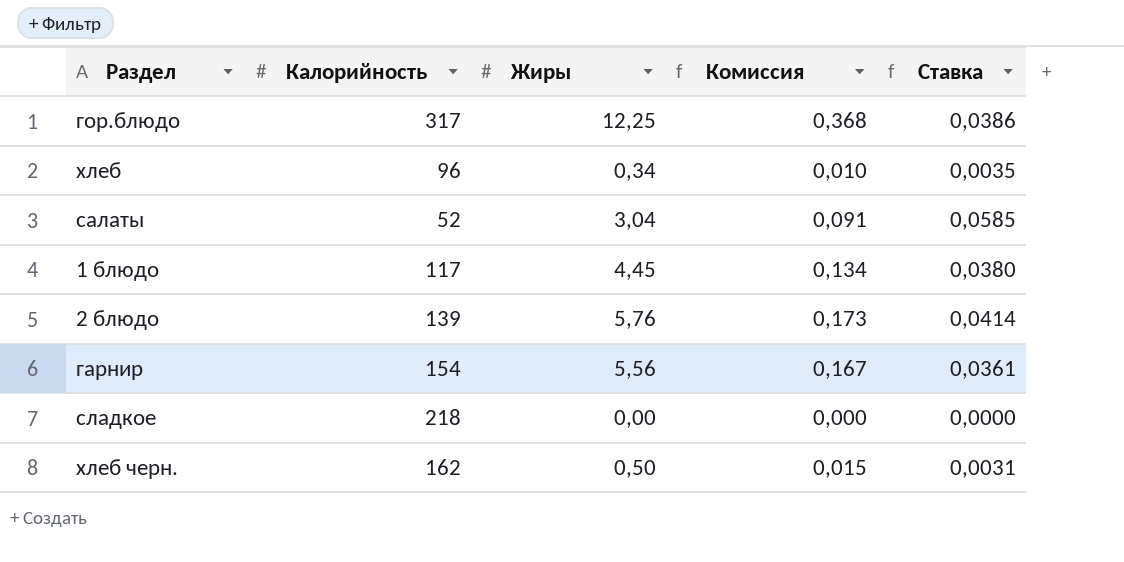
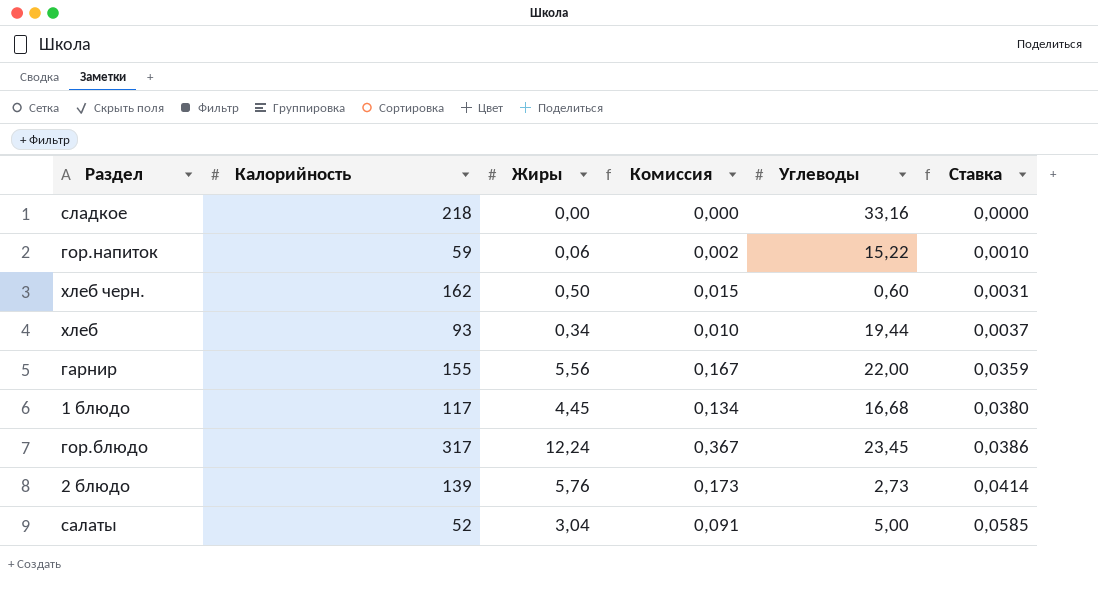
row order: none -> Ставка ascending
column Углеводы | position: none -> 5
row гор.напиток: none -> 59 | 0,06 | 0,002 | 15,22 | 0,0010
хлеб | Калорийность: 96 -> 93
хлеб | Ставка: 0,0035 -> 0,0037
гарнир | Калорийность: 154 -> 155
гарнир | Ставка: 0,0361 -> 0,0359
гор.блюдо | Жиры: 12,25 -> 12,24
гор.блюдо | Комиссия: 0,368 -> 0,367

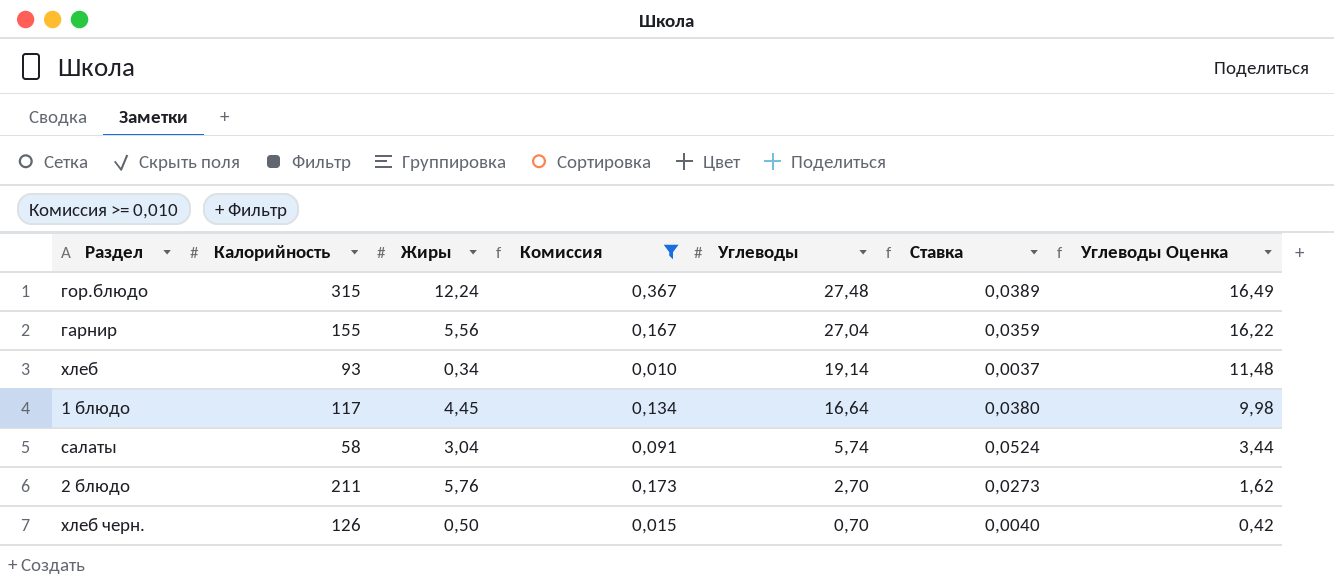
filter: none -> Комиссия >= 0,010
row order: Ставка ascending -> Углеводы descending
column Углеводы Оценка | formula: none -> [Углеводы] * 0,6
гор.блюдо | Калорийность: 317 -> 315
гор.блюдо | Углеводы: 23,45 -> 27,48
гор.блюдо | Ставка: 0,0386 -> 0,0389
гарнир | Углеводы: 22,00 -> 27,04
хлеб | Углеводы: 19,44 -> 19,14
1 блюдо | Углеводы: 16,68 -> 16,64
салаты | Калорийность: 52 -> 58
салаты | Углеводы: 5,00 -> 5,74
салаты | Ставка: 0,0585 -> 0,0524
2 блюдо | Калорийность: 139 -> 211
2 блюдо | Углеводы: 2,73 -> 2,70
2 блюдо | Ставка: 0,0414 -> 0,0273
хлеб черн. | Калорийность: 162 -> 126
хлеб черн. | Углеводы: 0,60 -> 0,70
хлеб черн. | Ставка: 0,0031 -> 0,0040

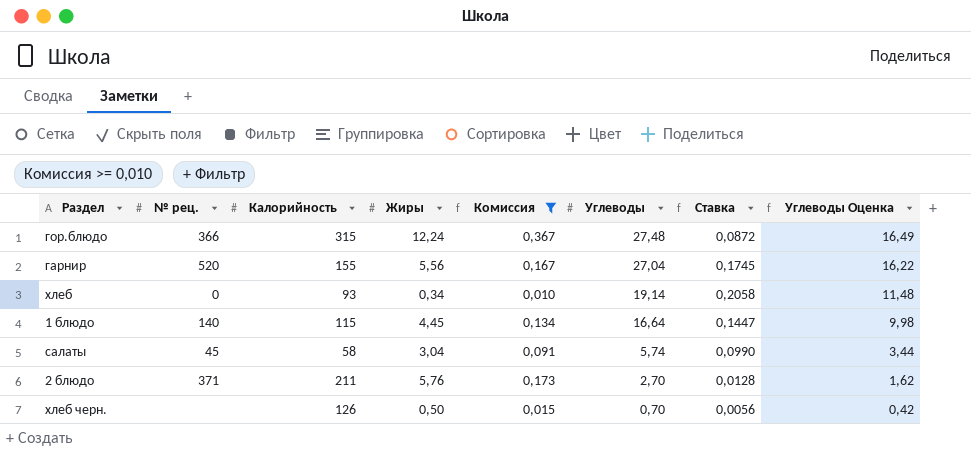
column № рец. | position: none -> 2
column Ставка | formula: [Жиры] / [Калорийность] -> [Углеводы] / [Калорийность]
1 блюдо | Калорийность: 117 -> 115

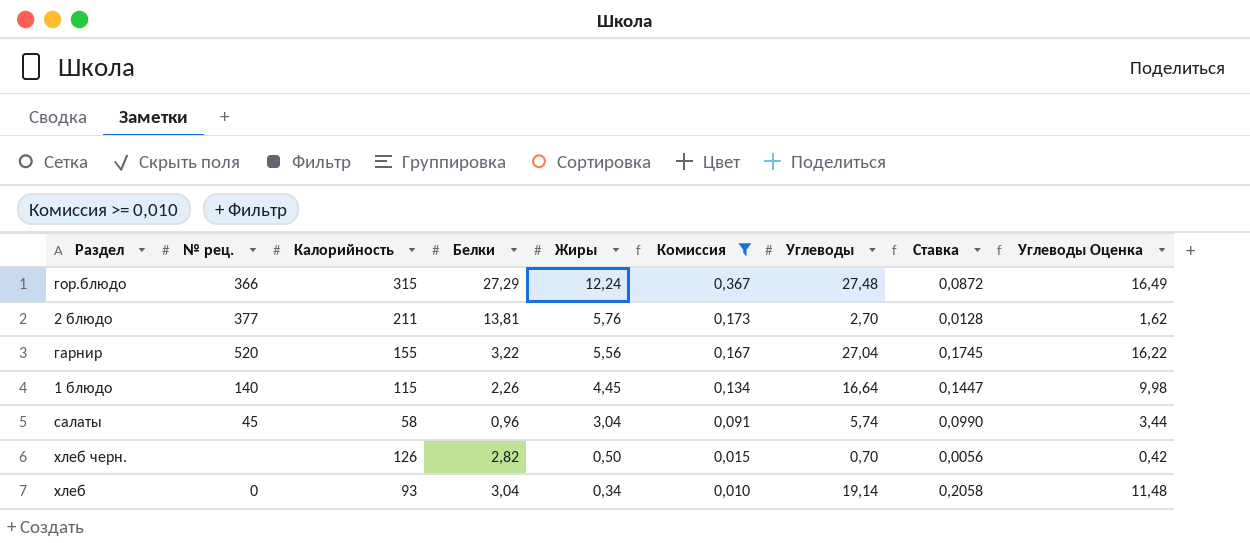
row order: Углеводы descending -> Жиры descending
column Белки | position: none -> 4
2 блюдо | № рец.: 371 -> 377

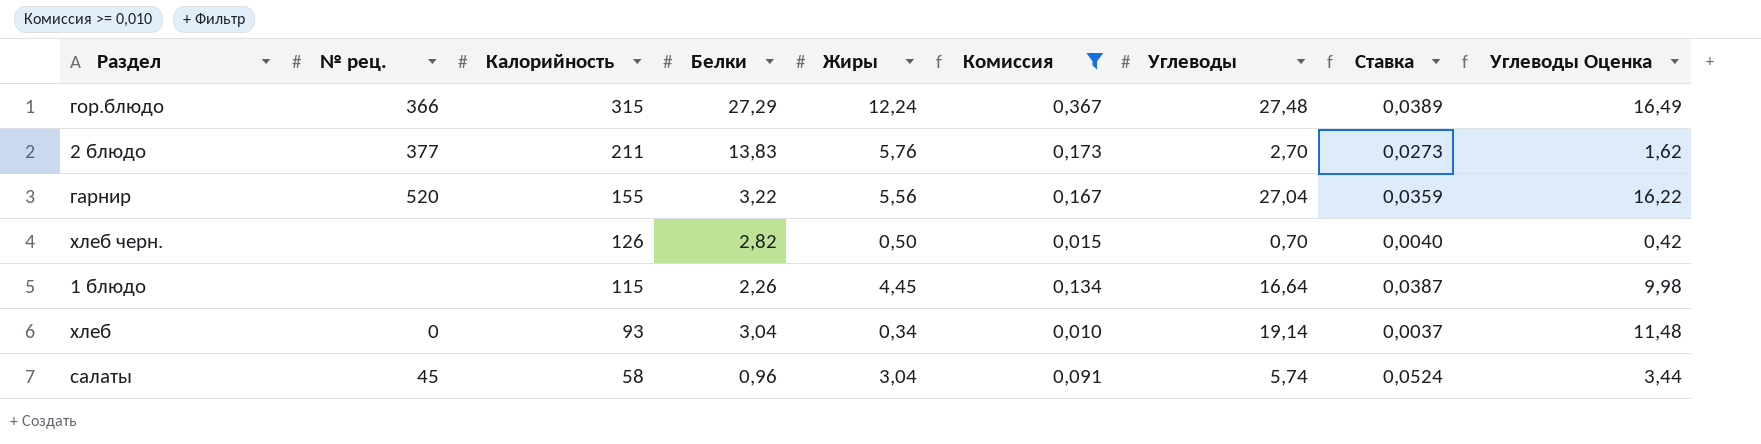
row order: Жиры descending -> Калорийность descending
column Ставка | formula: [Углеводы] / [Калорийность] -> [Жиры] / [Калорийность]
2 блюдо | Белки: 13,81 -> 13,83
1 блюдо | № рец.: 140 -> none

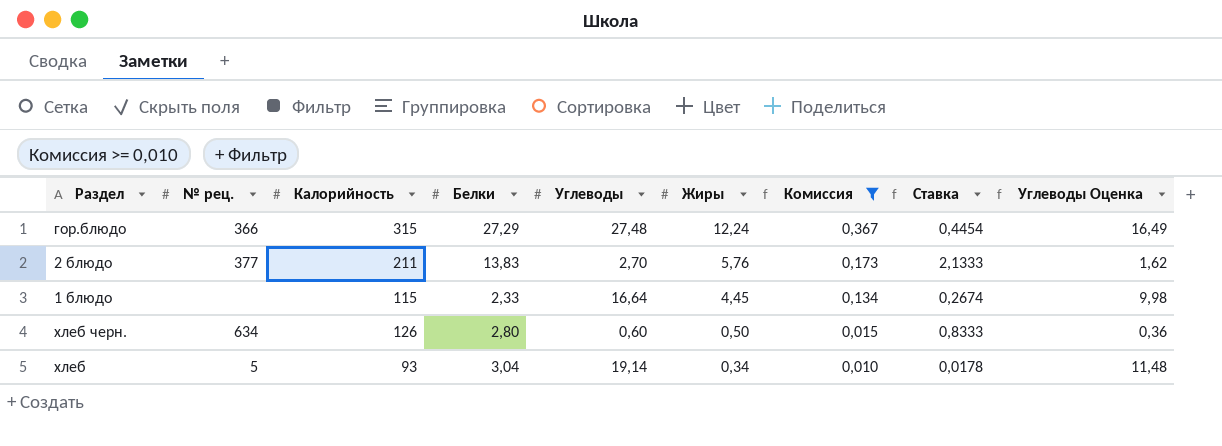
row order: Калорийность descending -> Жиры descending
column Углеводы | position: 7 -> 5
column Ставка | formula: [Жиры] / [Калорийность] -> [Жиры] / [Углеводы]
row гарнир: 520 | 155 | 3,22 | 5,56 | 0,167 | 27,04 | 0,0359 | 16,22 -> none
row салаты: 45 | 58 | 0,96 | 3,04 | 0,091 | 5,74 | 0,0524 | 3,44 -> none
1 блюдо | Белки: 2,26 -> 2,33
хлеб черн. | № рец.: none -> 634
хлеб черн. | Белки: 2,82 -> 2,80
хлеб черн. | Углеводы: 0,70 -> 0,60
хлеб черн. | Углеводы Оценка: 0,42 -> 0,36
хлеб | № рец.: 0 -> 5

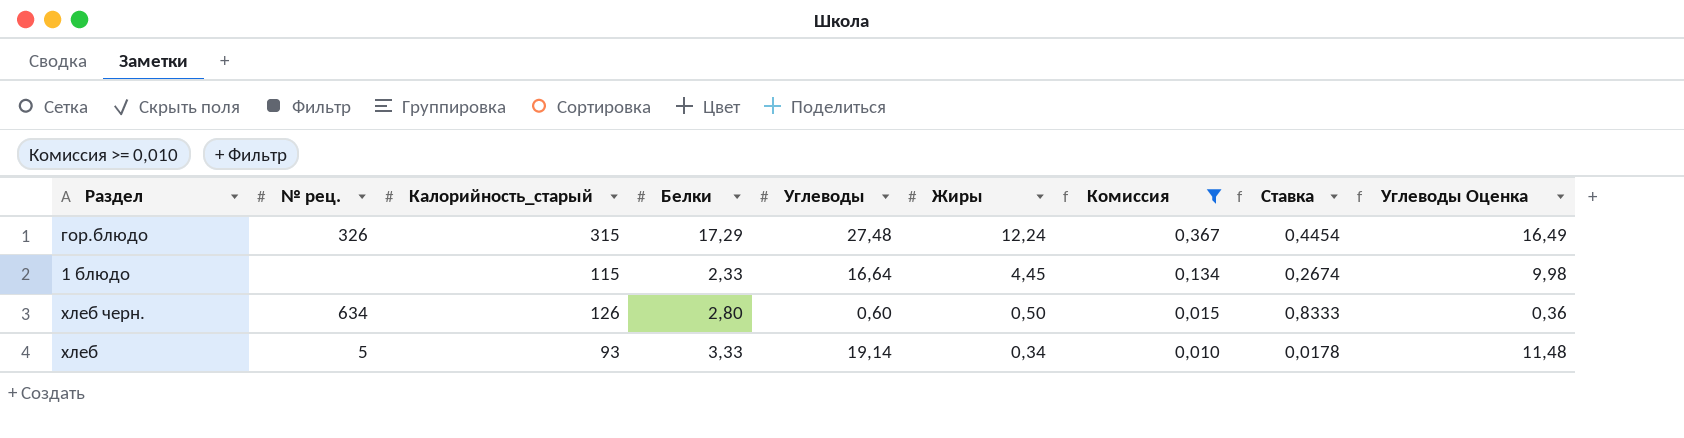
column name: Калорийность -> Калорийность_старый
row 2 блюдо: 377 | 211 | 13,83 | 2,70 | 5,76 | 0,173 | 2,1333 | 1,62 -> none
гор.блюдо | № рец.: 366 -> 326
гор.блюдо | Белки: 27,29 -> 17,29
хлеб | Белки: 3,04 -> 3,33

